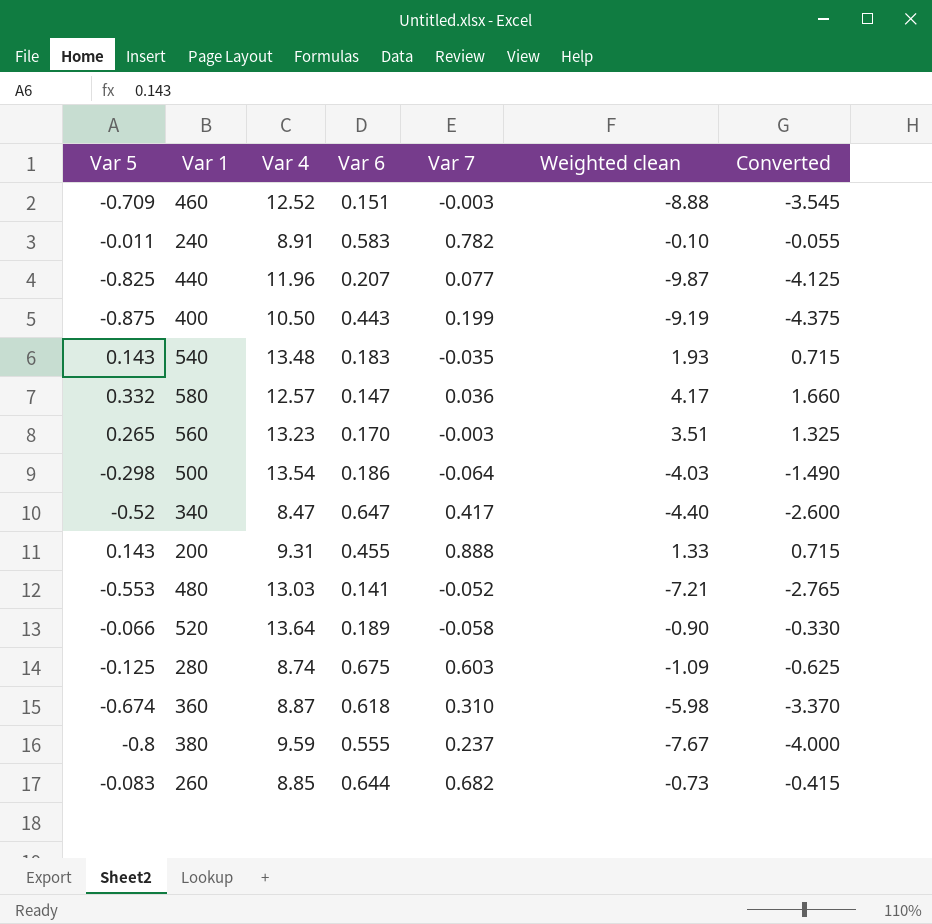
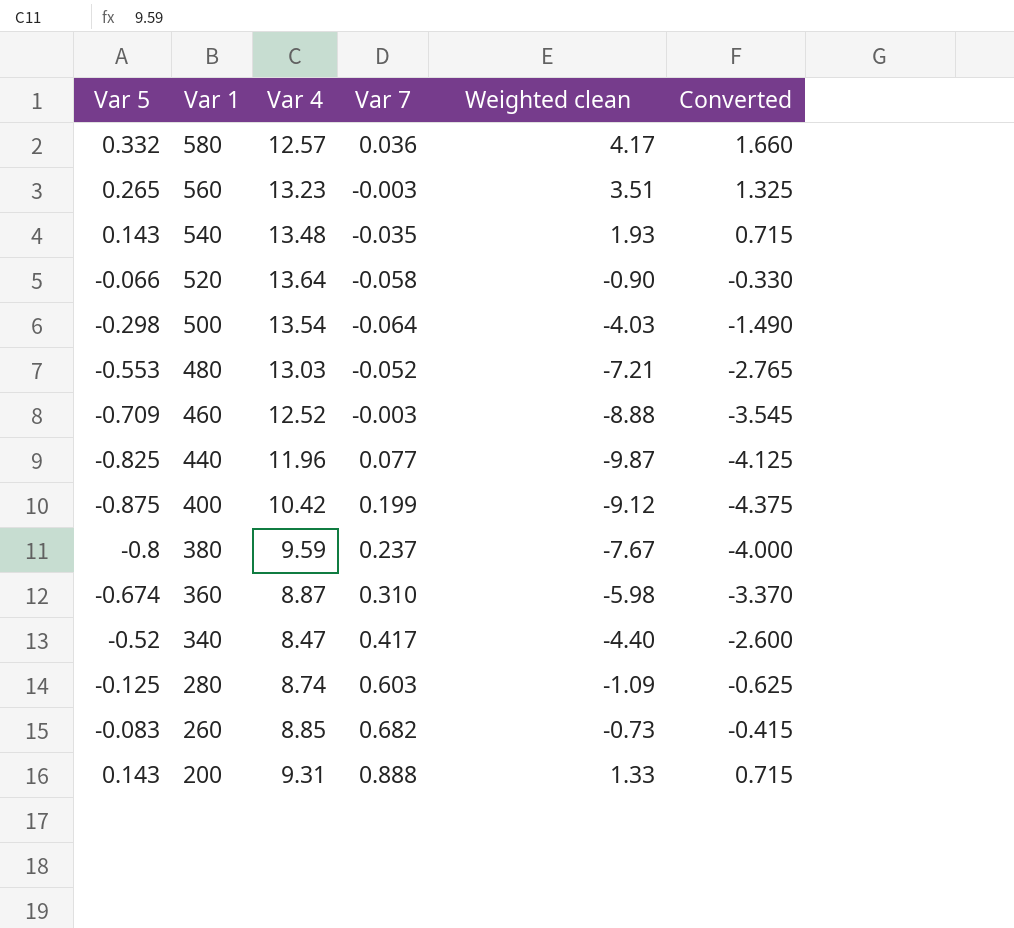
row order: none -> Var 1 descending
column Var 6 | position: 4 -> none
row 240: -0.011 | 8.91 | 0.583 | 0.782 | -0.10 | -0.055 -> none
400 | Var 4: 10.50 -> 10.42
400 | Weighted clean: -9.19 -> -9.12

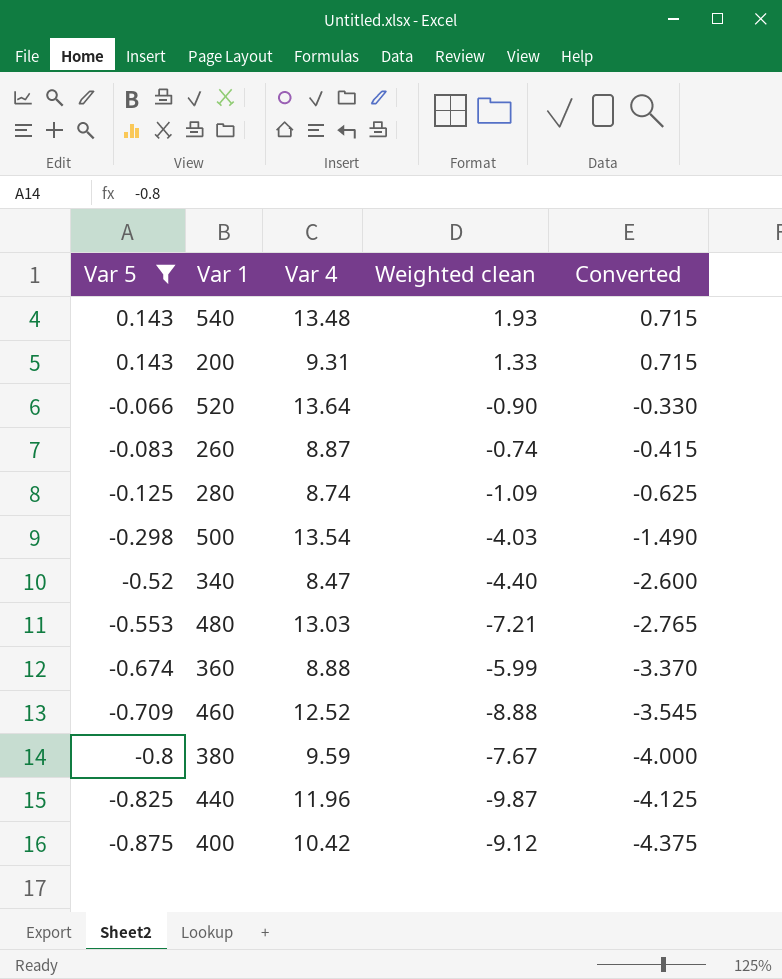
filter: none -> Var 5 <= 0.143
row order: Var 1 descending -> Var 5 descending
column Var 7 | position: 4 -> none
260 | Var 4: 8.85 -> 8.87
260 | Weighted clean: -0.73 -> -0.74
360 | Var 4: 8.87 -> 8.88
360 | Weighted clean: -5.98 -> -5.99

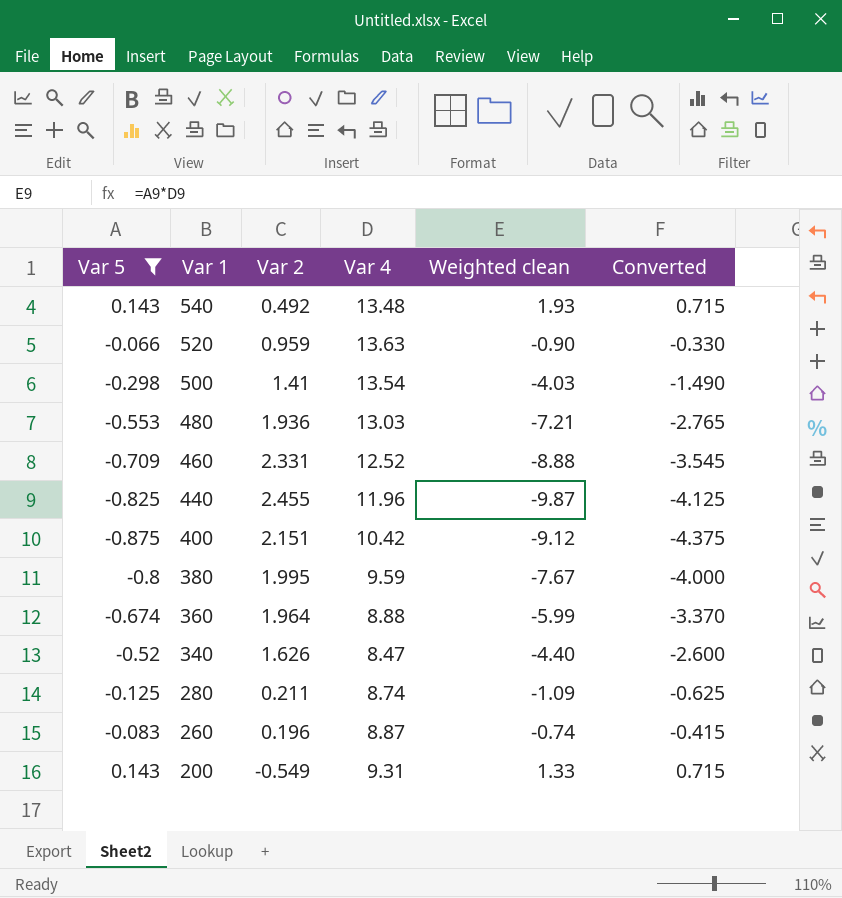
row order: Var 5 descending -> Var 1 descending
column Var 2 | position: none -> 3
520 | Var 4: 13.64 -> 13.63

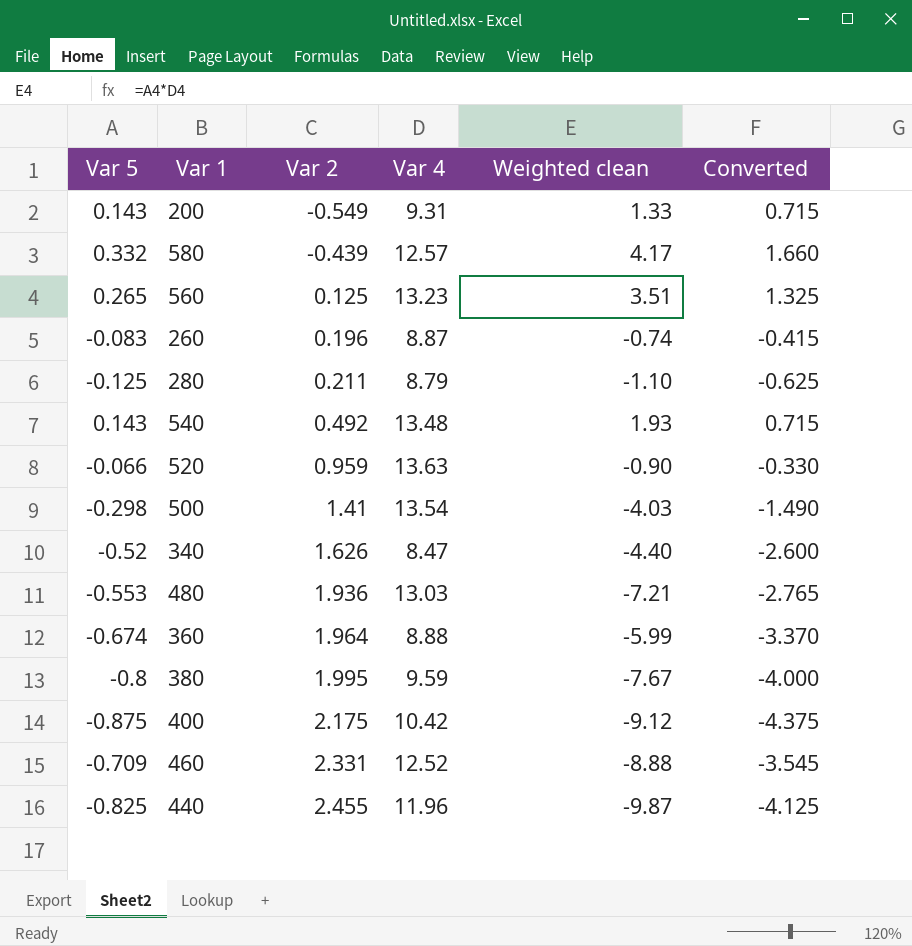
filter: Var 5 <= 0.143 -> none
row order: Var 1 descending -> Var 2 ascending
280 | Var 4: 8.74 -> 8.79
280 | Weighted clean: -1.09 -> -1.10
400 | Var 2: 2.151 -> 2.175

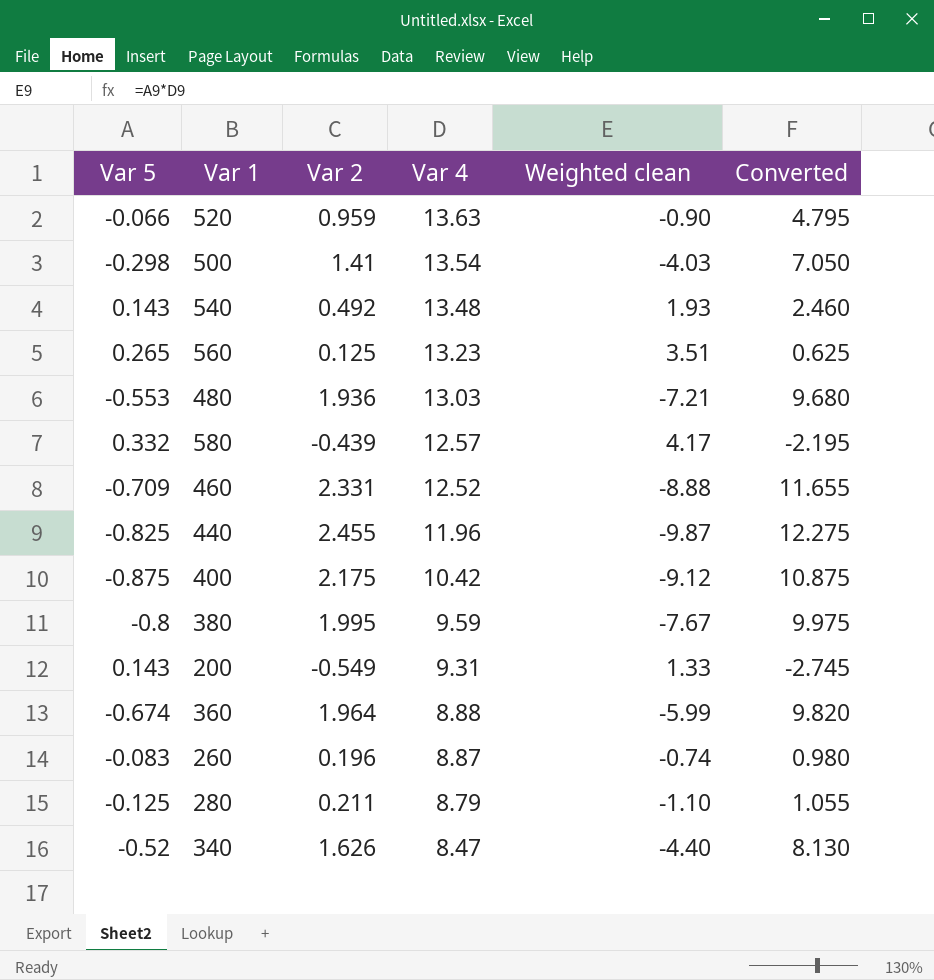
row order: Var 2 ascending -> Var 4 descending
column Converted | formula: [Var 5] * 5 -> [Var 2] * 5

